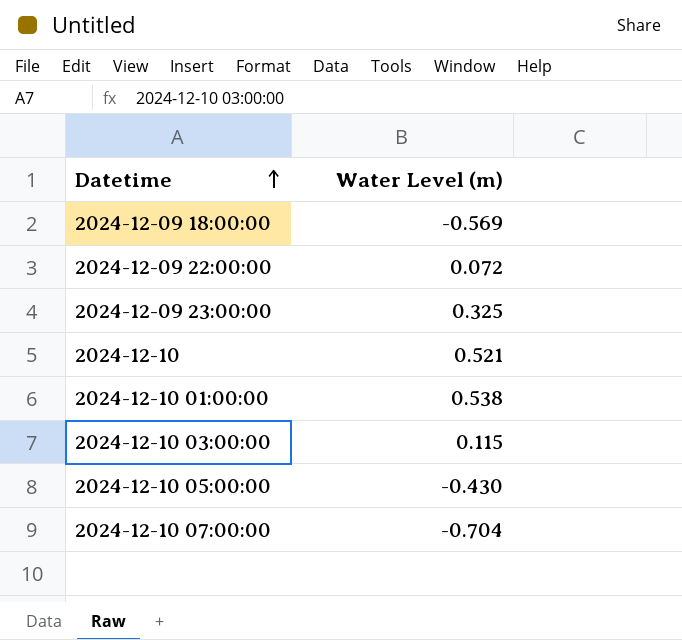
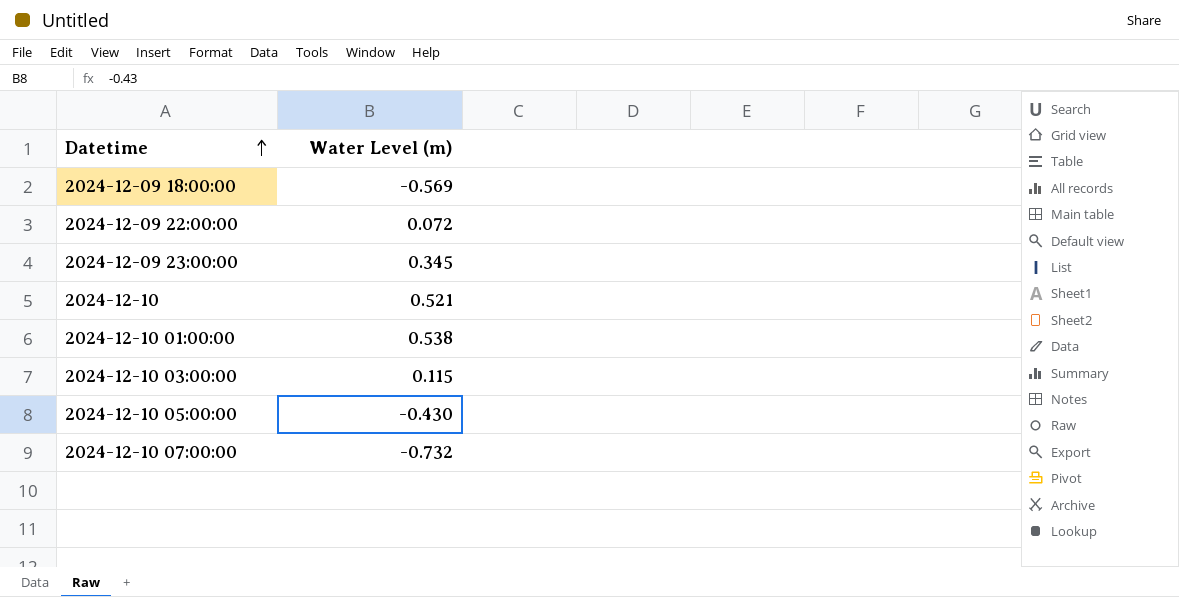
2024-12-09 23:00:00 | Water Level (m): 0.325 -> 0.345
2024-12-10 07:00:00 | Water Level (m): -0.704 -> -0.732

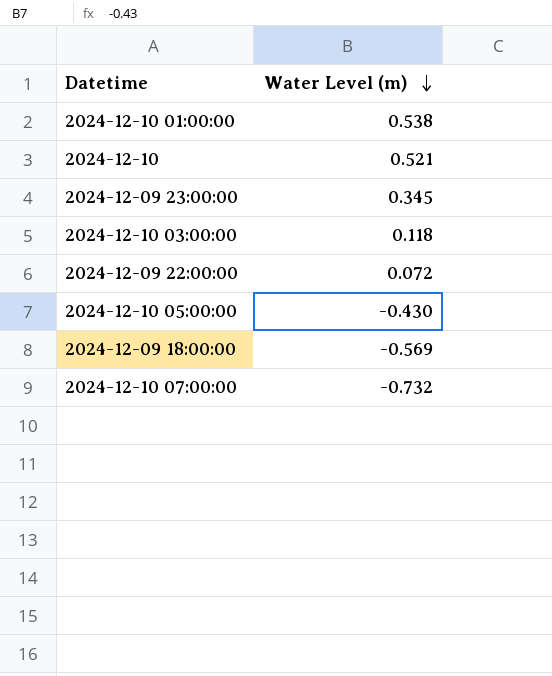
row order: Datetime ascending -> Water Level (m) descending
2024-12-10 03:00:00 | Water Level (m): 0.115 -> 0.118

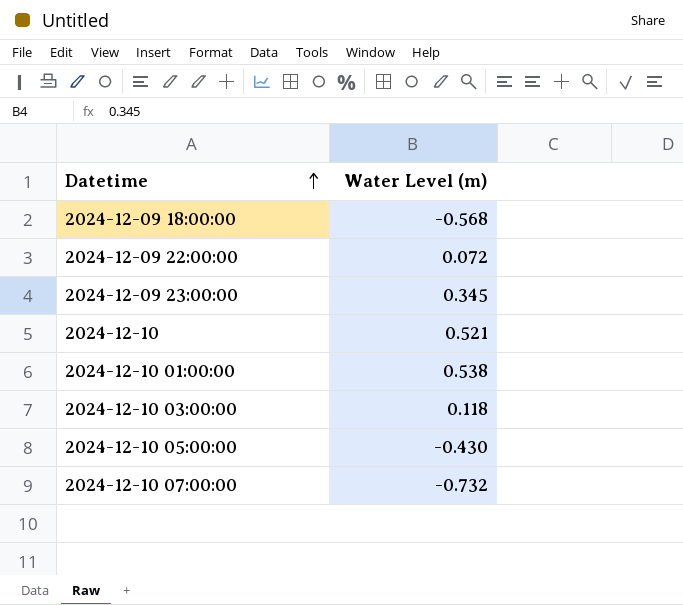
row order: Water Level (m) descending -> Datetime ascending
2024-12-09 18:00:00 | Water Level (m): -0.569 -> -0.568

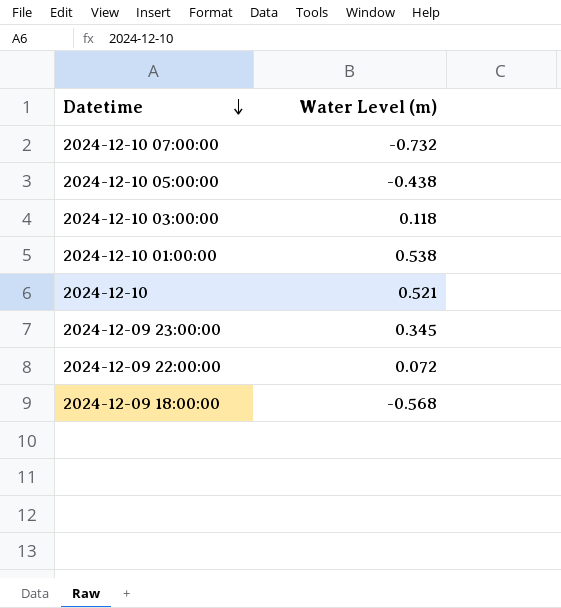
row order: Datetime ascending -> Datetime descending
2024-12-10 05:00:00 | Water Level (m): -0.430 -> -0.438

